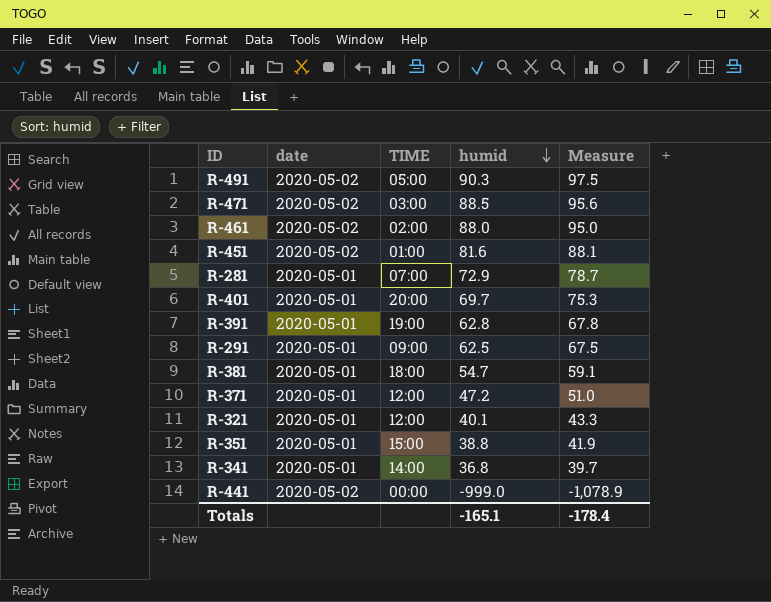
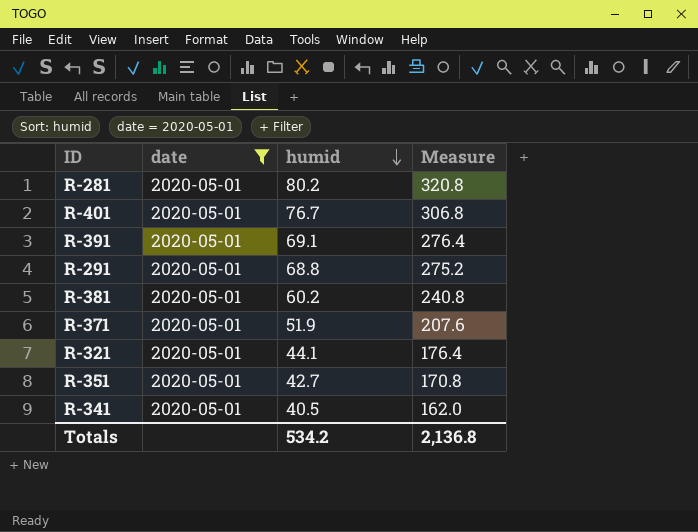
filter: none -> date = 2020-05-01
column TIME | position: 3 -> none
column Measure | formula: [humid] * 1.08 -> [humid] * 4
R-281 | humid: 72.9 -> 80.2
R-401 | humid: 69.7 -> 76.7
R-391 | humid: 62.8 -> 69.1
R-291 | humid: 62.5 -> 68.8
R-381 | humid: 54.7 -> 60.2
R-371 | humid: 47.2 -> 51.9
R-321 | humid: 40.1 -> 44.1
R-351 | humid: 38.8 -> 42.7
R-341 | humid: 36.8 -> 40.5
Totals | humid: -165.1 -> 534.2
Totals | Measure: -178.4 -> 2,136.8

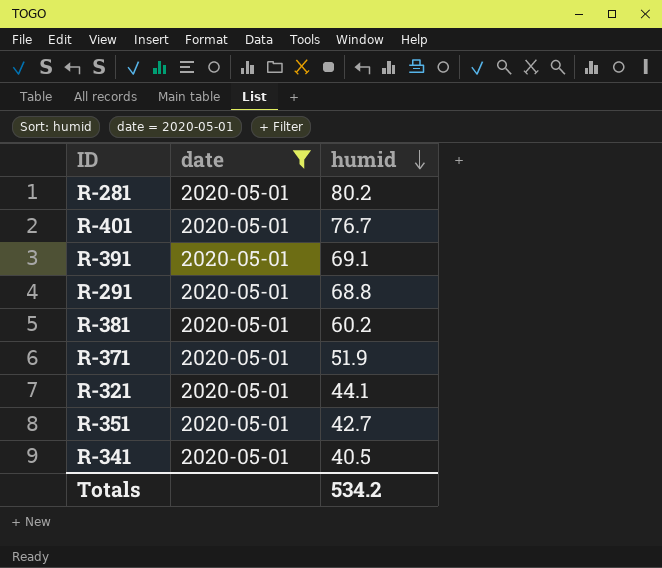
column Measure | formula: [humid] * 4 -> none

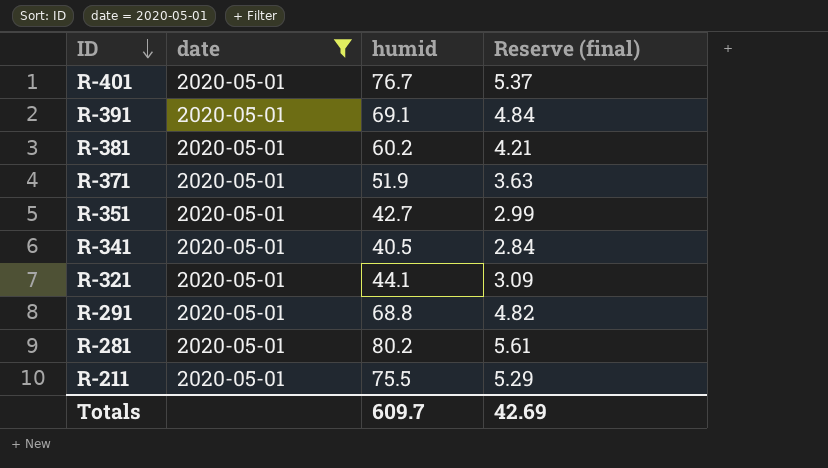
row order: humid descending -> ID descending
column Reserve (final) | formula: none -> [humid] * 0.07
row R-211: none -> 2020-05-01 | 75.5 | 5.29
Totals | humid: 534.2 -> 609.7

